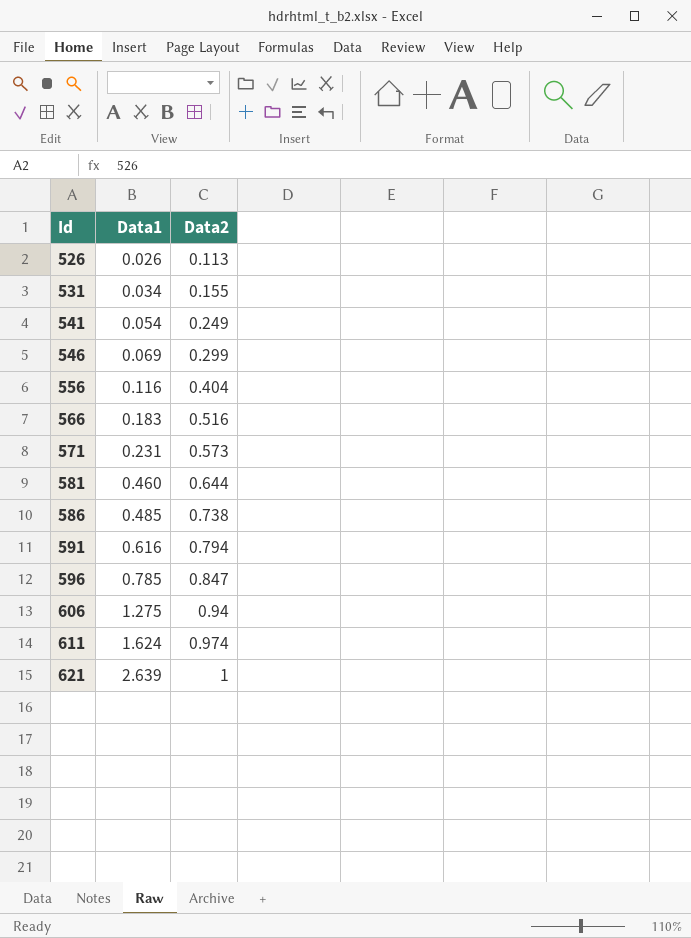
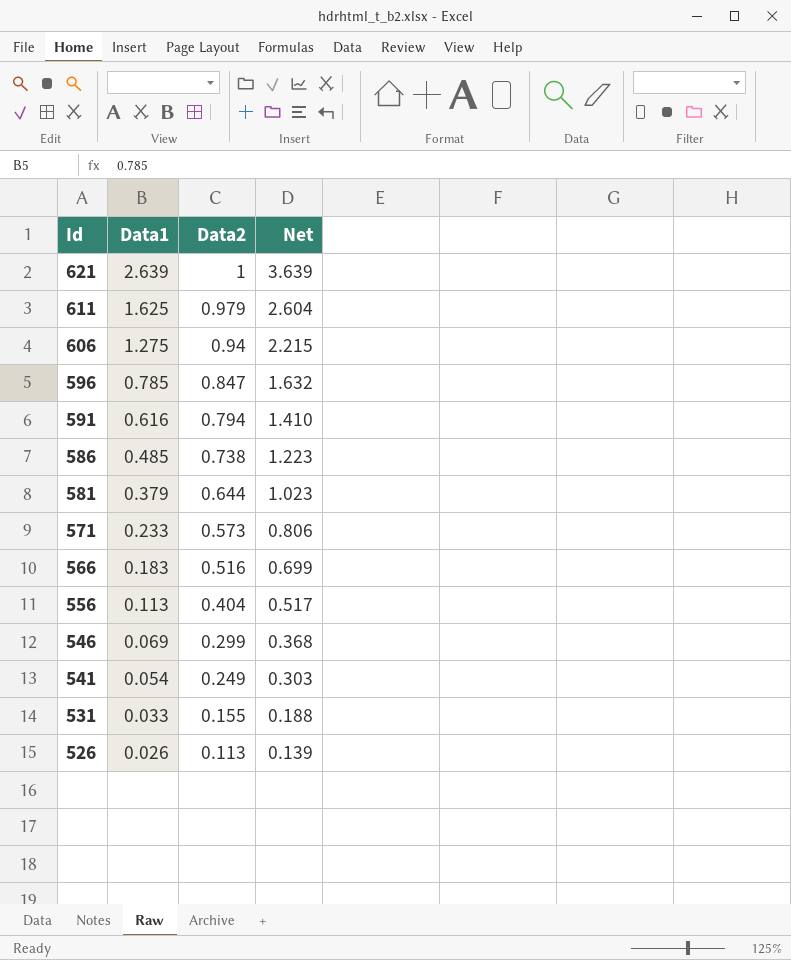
row order: Id ascending -> Id descending
column Net | formula: none -> [Data1] + [Data2]
611 | Data1: 1.624 -> 1.625
611 | Data2: 0.974 -> 0.979
581 | Data1: 0.460 -> 0.379
571 | Data1: 0.231 -> 0.233
556 | Data1: 0.116 -> 0.113
531 | Data1: 0.034 -> 0.033

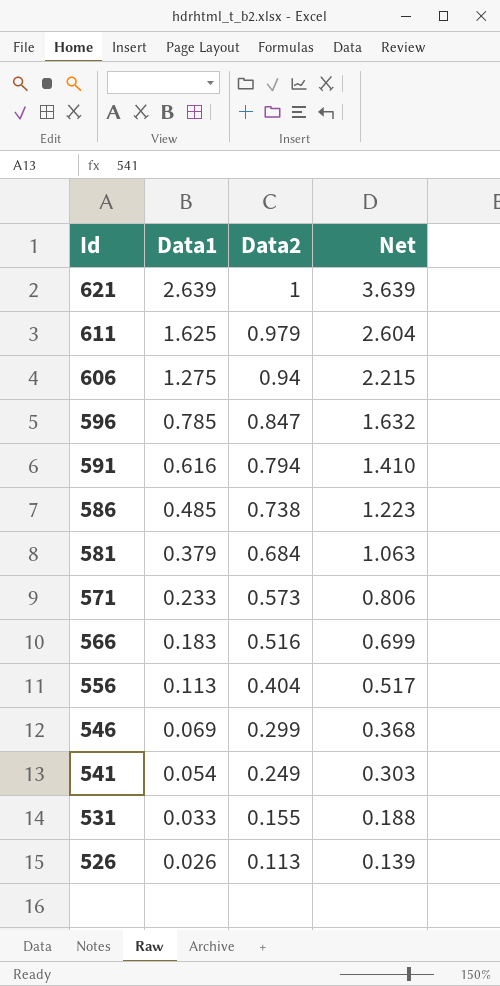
581 | Data2: 0.644 -> 0.684
581 | Net: 1.023 -> 1.063

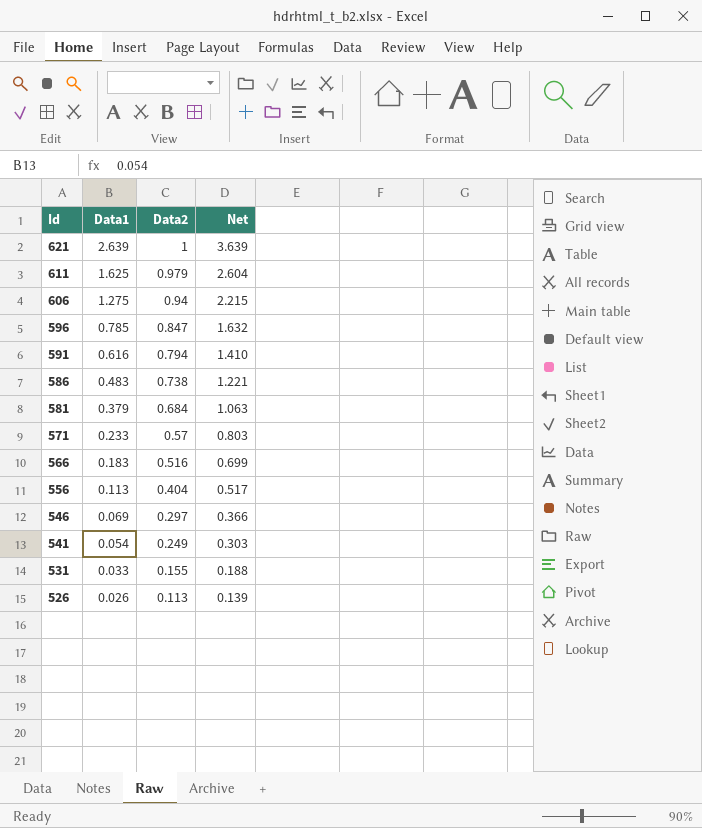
586 | Data1: 0.485 -> 0.483
586 | Net: 1.223 -> 1.221
571 | Data2: 0.573 -> 0.57
571 | Net: 0.806 -> 0.803
546 | Data2: 0.299 -> 0.297
546 | Net: 0.368 -> 0.366

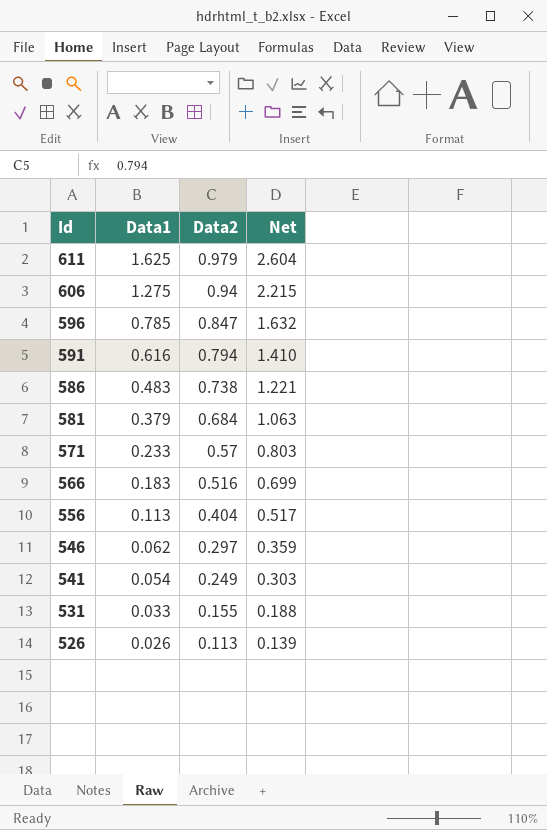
row 621: 2.639 | 1 | 3.639 -> none
546 | Data1: 0.069 -> 0.062
546 | Net: 0.366 -> 0.359

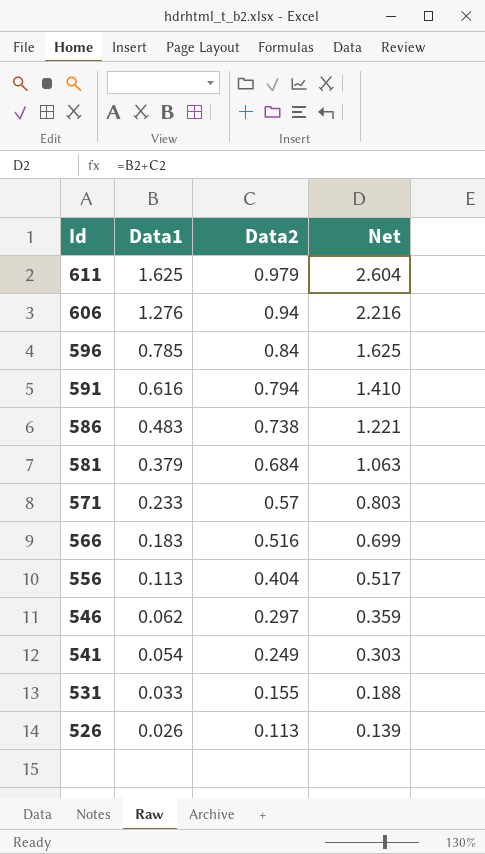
606 | Data1: 1.275 -> 1.276
606 | Net: 2.215 -> 2.216
596 | Data2: 0.847 -> 0.84
596 | Net: 1.632 -> 1.625

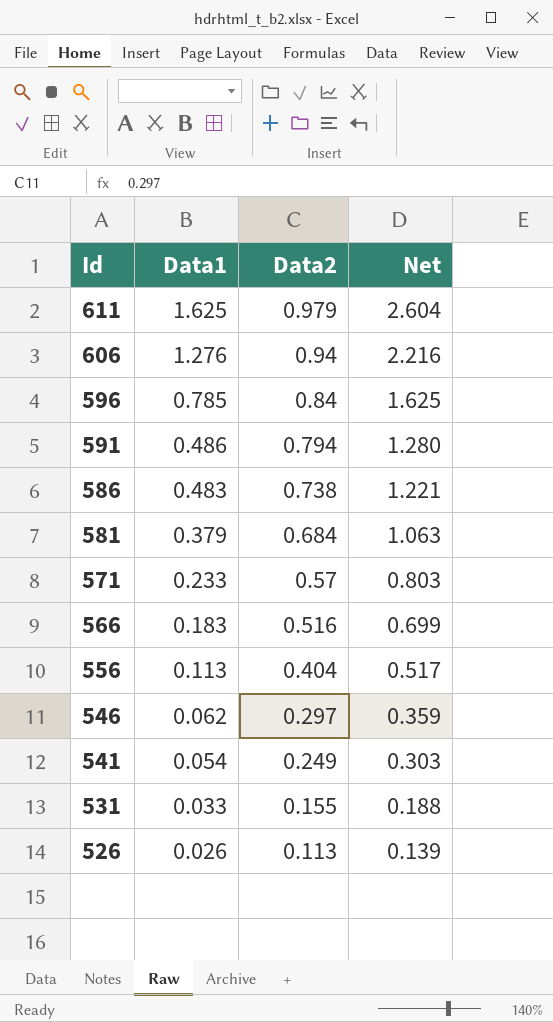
591 | Data1: 0.616 -> 0.486
591 | Net: 1.410 -> 1.280

